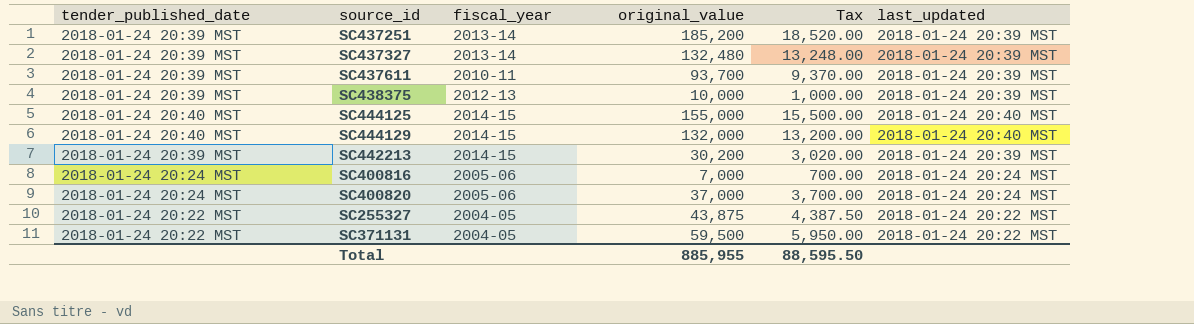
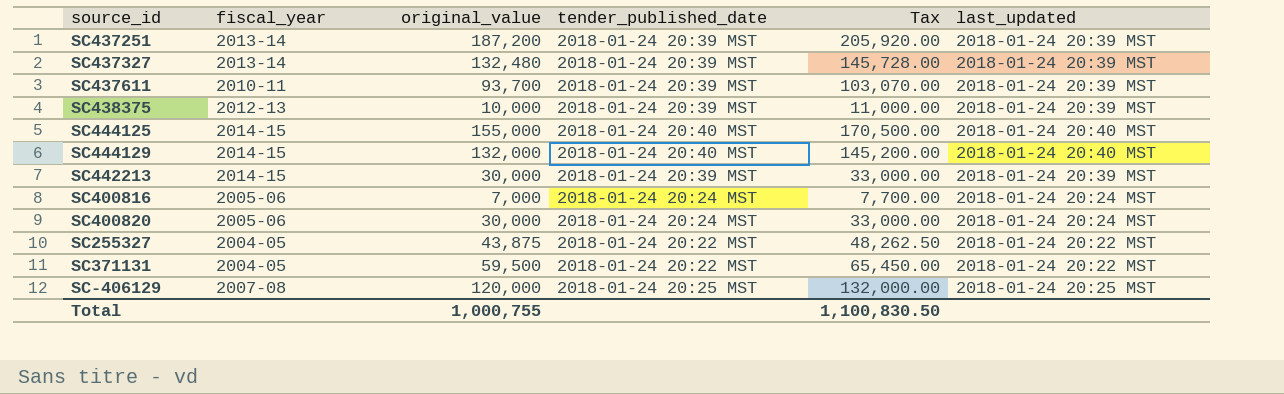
column tender_published_date | position: 1 -> 4
column Tax | formula: [original_value] * 0.1 -> [original_value] * 1.1
SC437251 | original_value: 185,200 -> 187,200
SC442213 | original_value: 30,200 -> 30,000
SC400820 | original_value: 37,000 -> 30,000
row SC-406129: none -> 2007-08 | 120,000 | 2018-01-24 20:25 MST | 132,000.00 | 2018-01-24 20:25 MST
Total | original_value: 885,955 -> 1,000,755
Total | Tax: 88,595.50 -> 1,100,830.50

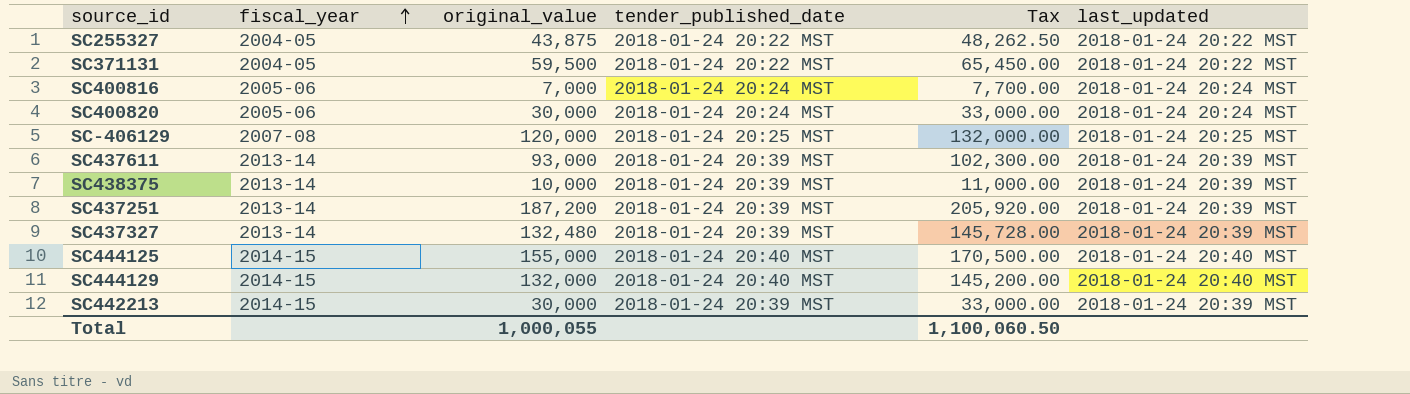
row order: none -> fiscal_year ascending
SC437611 | fiscal_year: 2010-11 -> 2013-14
SC437611 | original_value: 93,700 -> 93,000
SC437611 | Tax: 103,070.00 -> 102,300.00
SC438375 | fiscal_year: 2012-13 -> 2013-14
Total | original_value: 1,000,755 -> 1,000,055
Total | Tax: 1,100,830.50 -> 1,100,060.50

